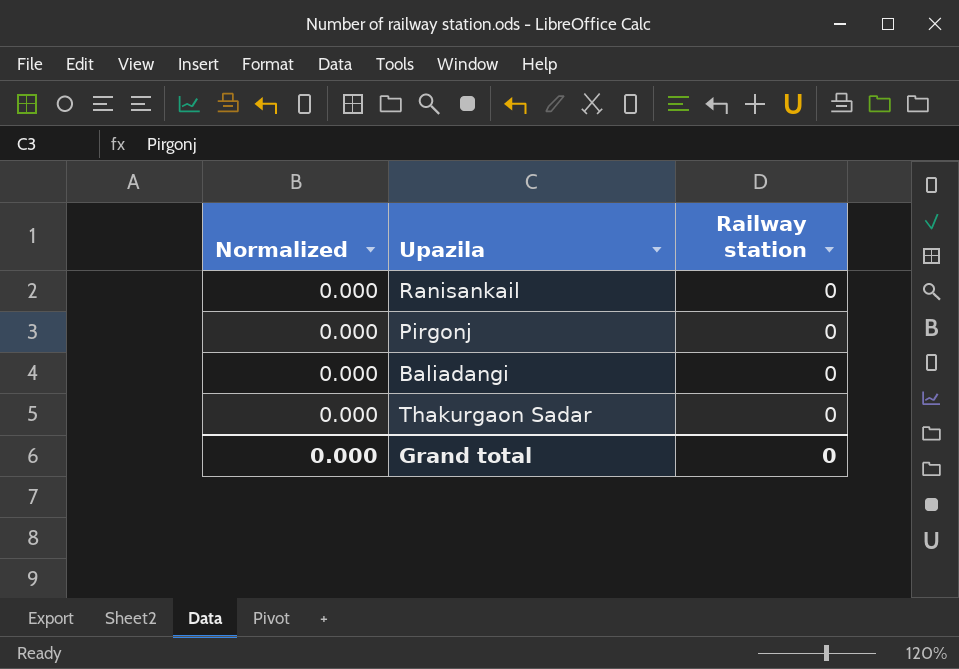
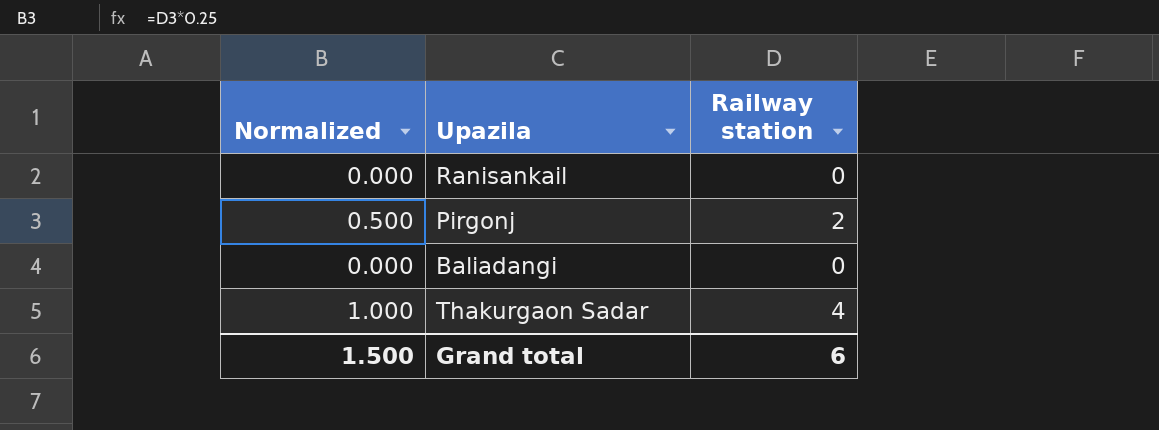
Pirgonj | Normalized: 0.000 -> 0.500
Pirgonj | Railway station: 0 -> 2
Thakurgaon Sadar | Normalized: 0.000 -> 1.000
Thakurgaon Sadar | Railway station: 0 -> 4
Grand total | Normalized: 0.000 -> 1.500
Grand total | Railway station: 0 -> 6

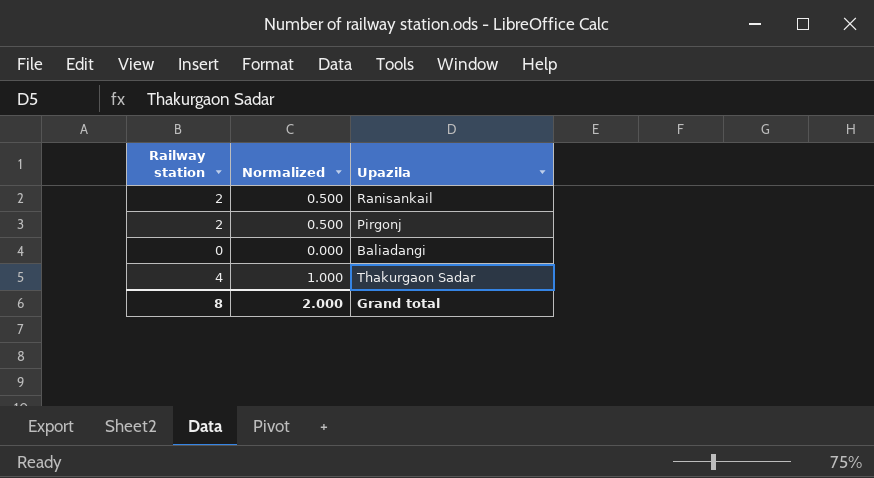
column Railway station | position: 3 -> 1
Ranisankail | Railway station: 0 -> 2
Ranisankail | Normalized: 0.000 -> 0.500
Grand total | Railway station: 6 -> 8
Grand total | Normalized: 1.500 -> 2.000

